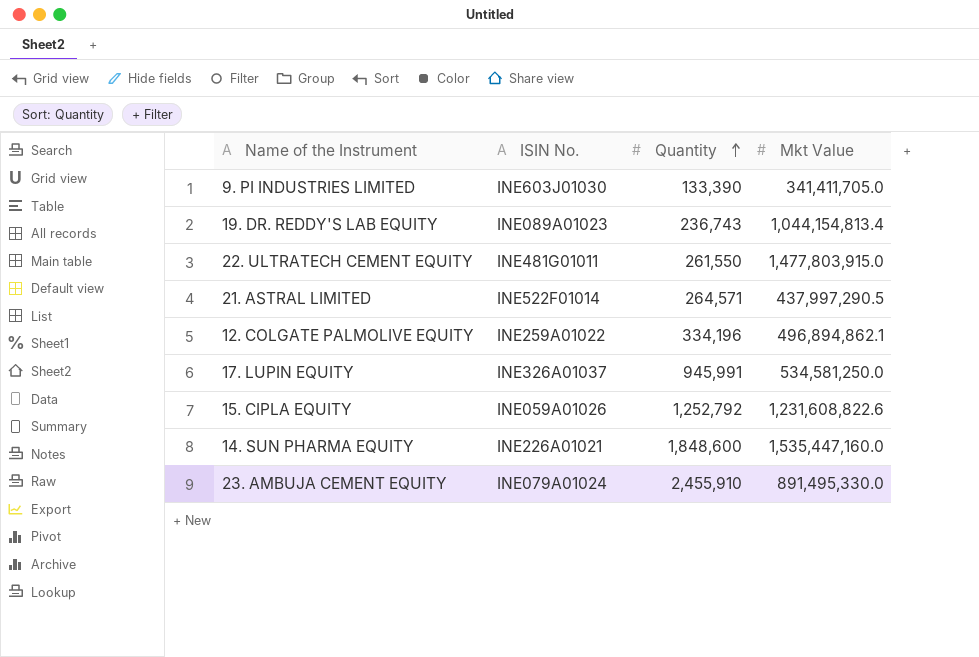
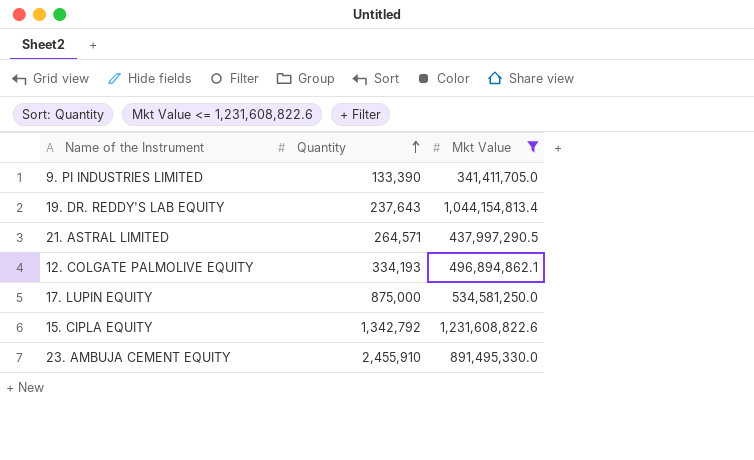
filter: none -> Mkt Value <= 1,231,608,822.6
column ISIN No. | position: 2 -> none
19. DR. REDDY'S LAB EQUITY | Quantity: 236,743 -> 237,643
12. COLGATE PALMOLIVE EQUITY | Quantity: 334,196 -> 334,193
17. LUPIN EQUITY | Quantity: 945,991 -> 875,000
15. CIPLA EQUITY | Quantity: 1,252,792 -> 1,342,792

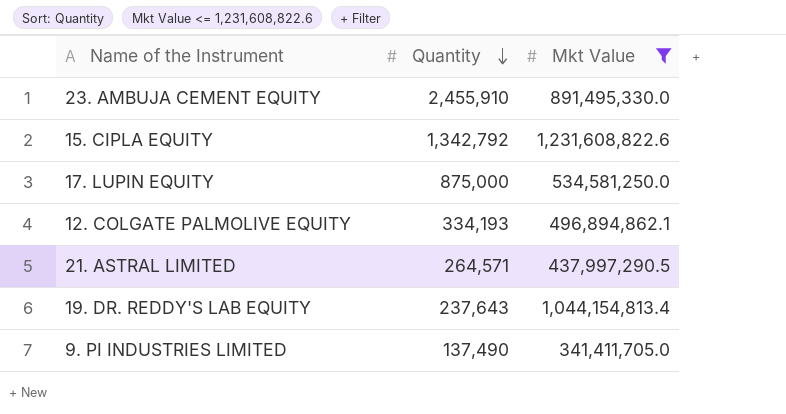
row order: Quantity ascending -> Quantity descending
9. PI INDUSTRIES LIMITED | Quantity: 133,390 -> 137,490

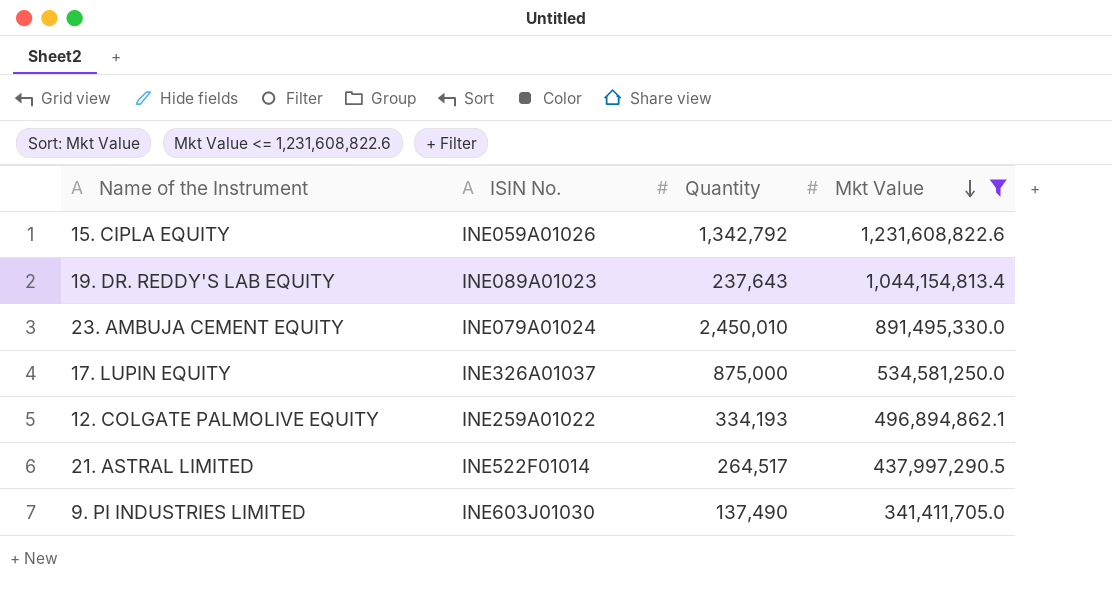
row order: Quantity descending -> Mkt Value descending
column ISIN No. | position: none -> 2
23. AMBUJA CEMENT EQUITY | Quantity: 2,455,910 -> 2,450,010
21. ASTRAL LIMITED | Quantity: 264,571 -> 264,517

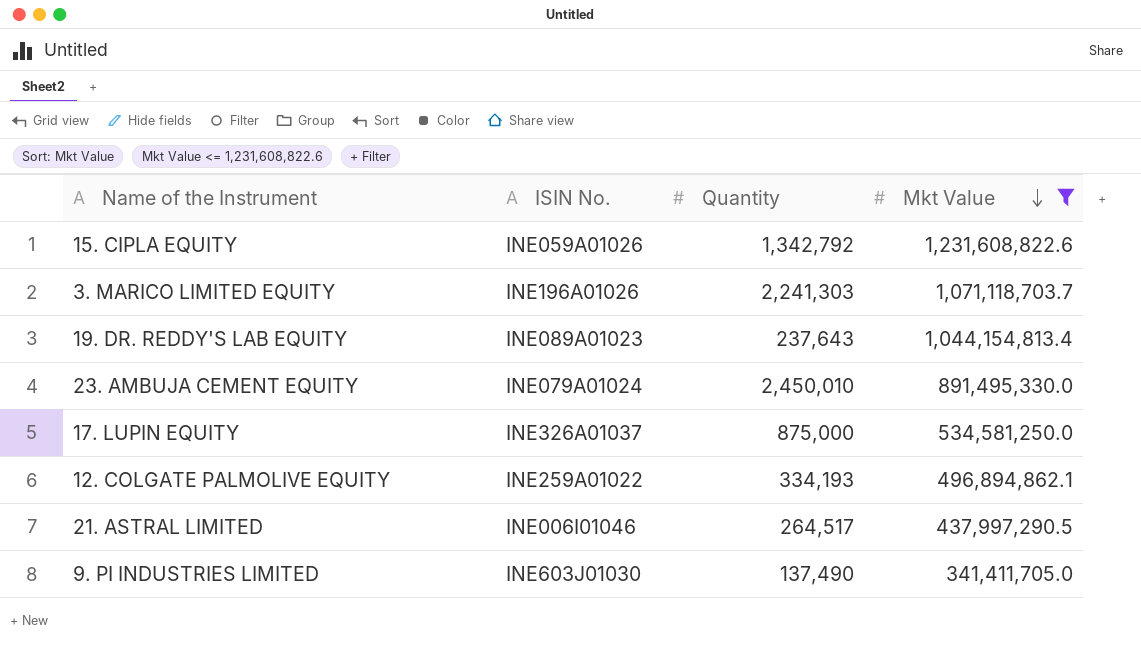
row 3. MARICO LIMITED EQUITY: none -> INE196A01026 | 2,241,303 | 1,071,118,703.7
21. ASTRAL LIMITED | ISIN No.: INE522F01014 -> INE006I01046

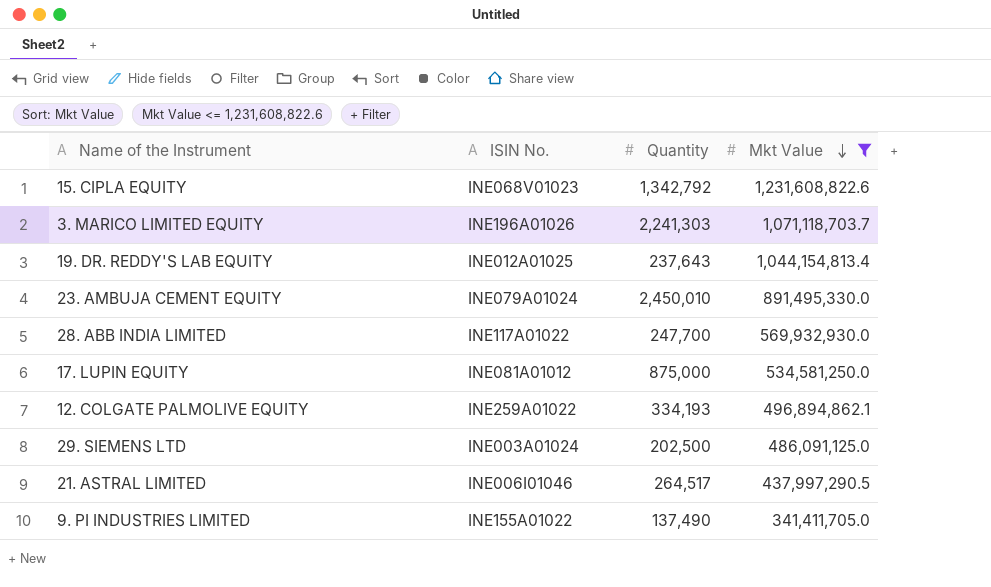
15. CIPLA EQUITY | ISIN No.: INE059A01026 -> INE068V01023
19. DR. REDDY'S LAB EQUITY | ISIN No.: INE089A01023 -> INE012A01025
row 28. ABB INDIA LIMITED: none -> INE117A01022 | 247,700 | 569,932,930.0
17. LUPIN EQUITY | ISIN No.: INE326A01037 -> INE081A01012
row 29. SIEMENS LTD: none -> INE003A01024 | 202,500 | 486,091,125.0
9. PI INDUSTRIES LIMITED | ISIN No.: INE603J01030 -> INE155A01022

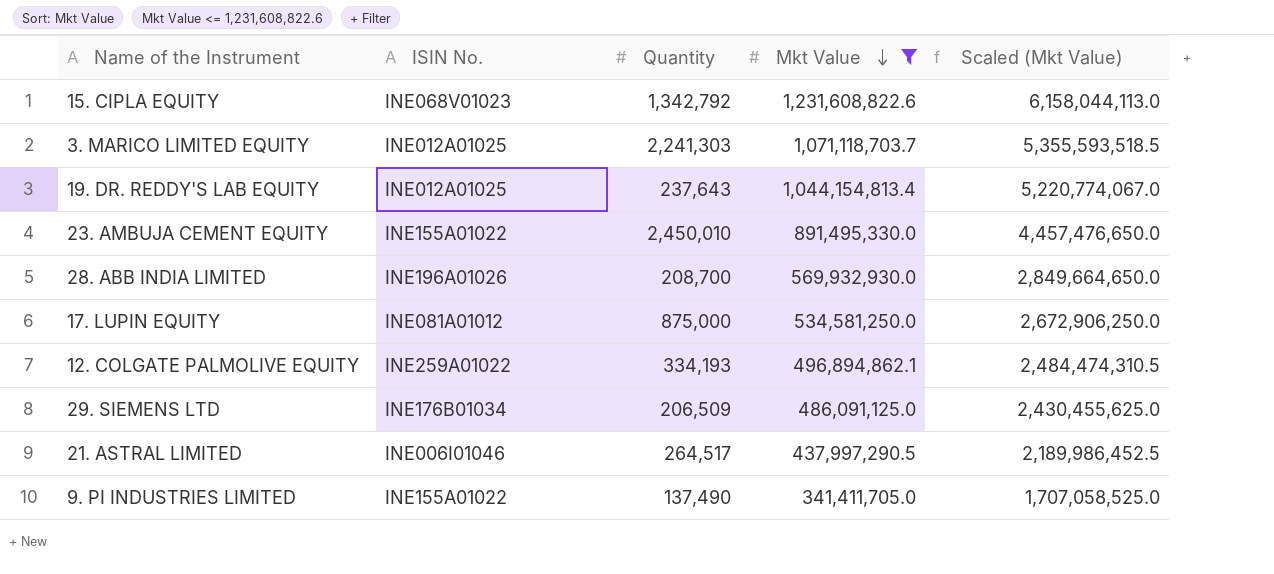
column Scaled (Mkt Value) | formula: none -> [Mkt Value] * 5
3. MARICO LIMITED EQUITY | ISIN No.: INE196A01026 -> INE012A01025
23. AMBUJA CEMENT EQUITY | ISIN No.: INE079A01024 -> INE155A01022
28. ABB INDIA LIMITED | ISIN No.: INE117A01022 -> INE196A01026
28. ABB INDIA LIMITED | Quantity: 247,700 -> 208,700
29. SIEMENS LTD | ISIN No.: INE003A01024 -> INE176B01034
29. SIEMENS LTD | Quantity: 202,500 -> 206,509

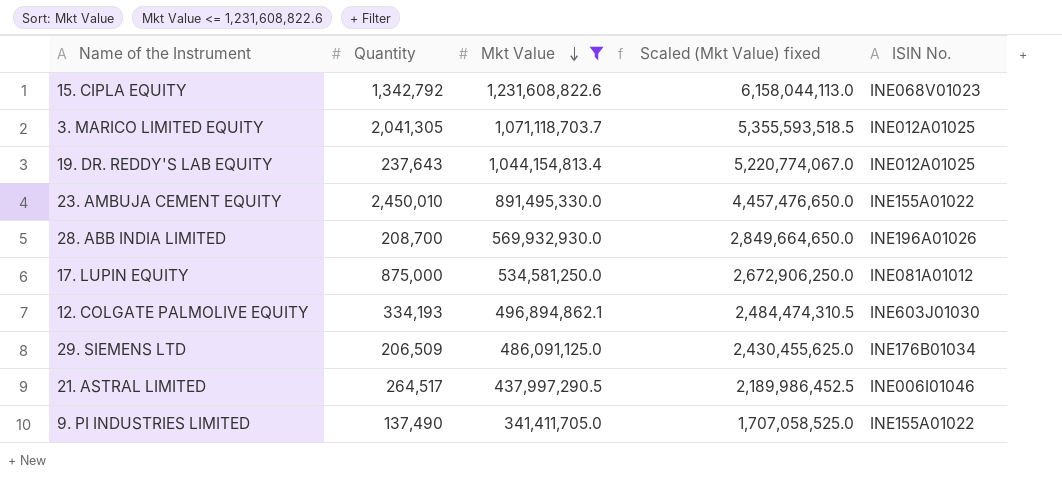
column name: Scaled (Mkt Value) -> Scaled (Mkt Value) fixed
column ISIN No. | position: 2 -> 5
3. MARICO LIMITED EQUITY | Quantity: 2,241,303 -> 2,041,305
12. COLGATE PALMOLIVE EQUITY | ISIN No.: INE259A01022 -> INE603J01030

